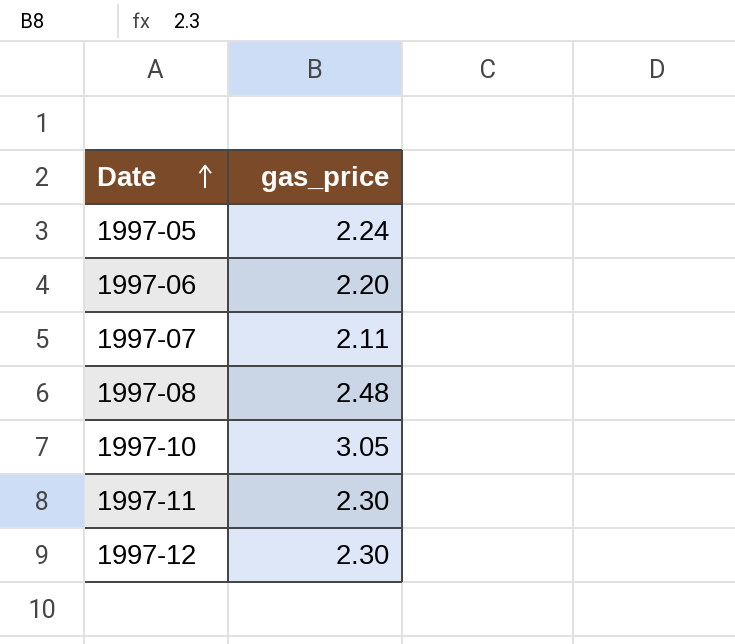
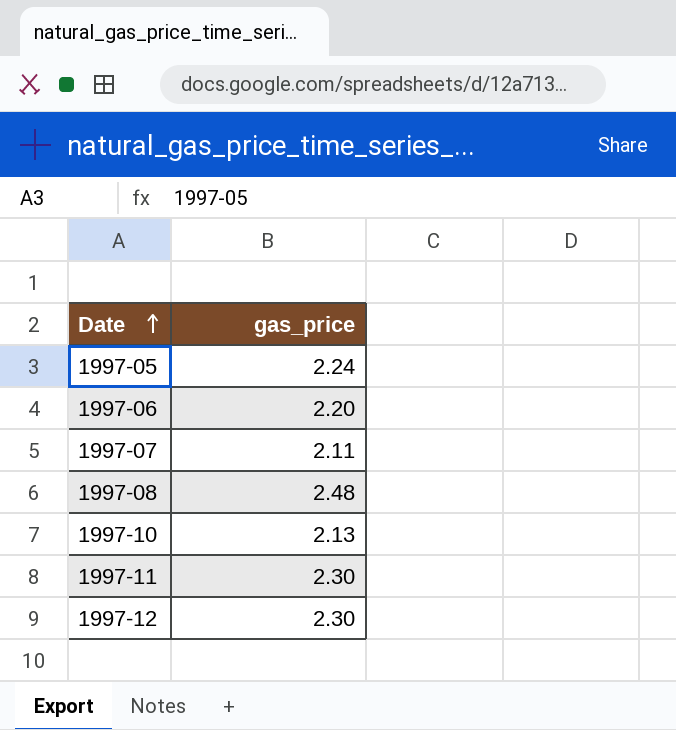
1997-10 | gas_price: 3.05 -> 2.13

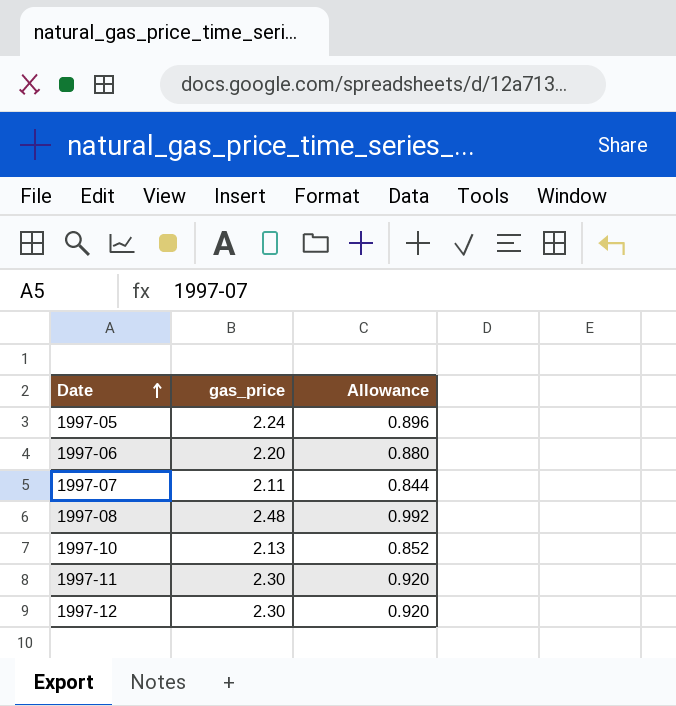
column Allowance | formula: none -> [gas_price] * 0.4

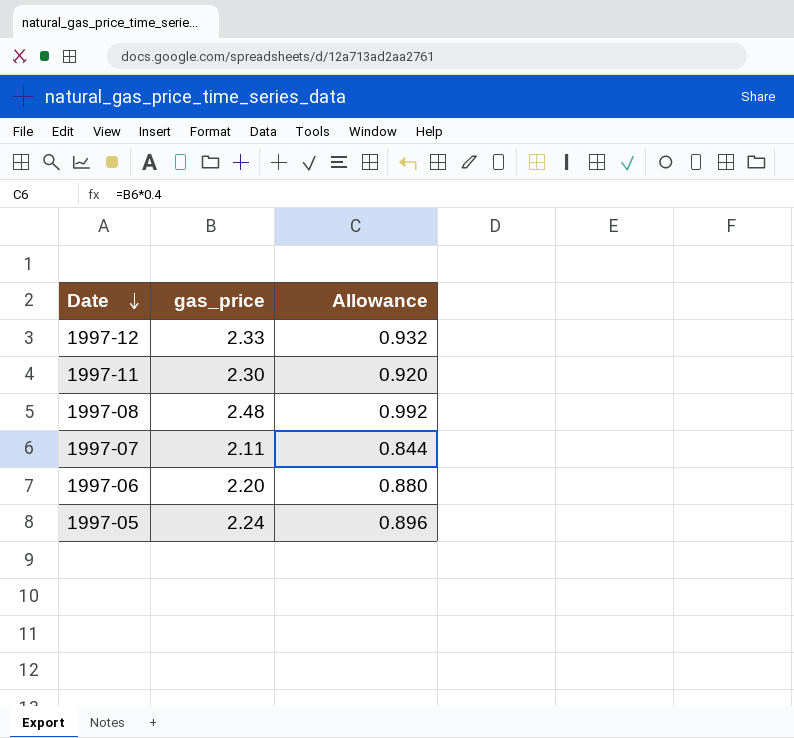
row order: Date ascending -> Date descending
row 1997-10: 2.13 | 0.852 -> none
1997-12 | gas_price: 2.30 -> 2.33
1997-12 | Allowance: 0.920 -> 0.932

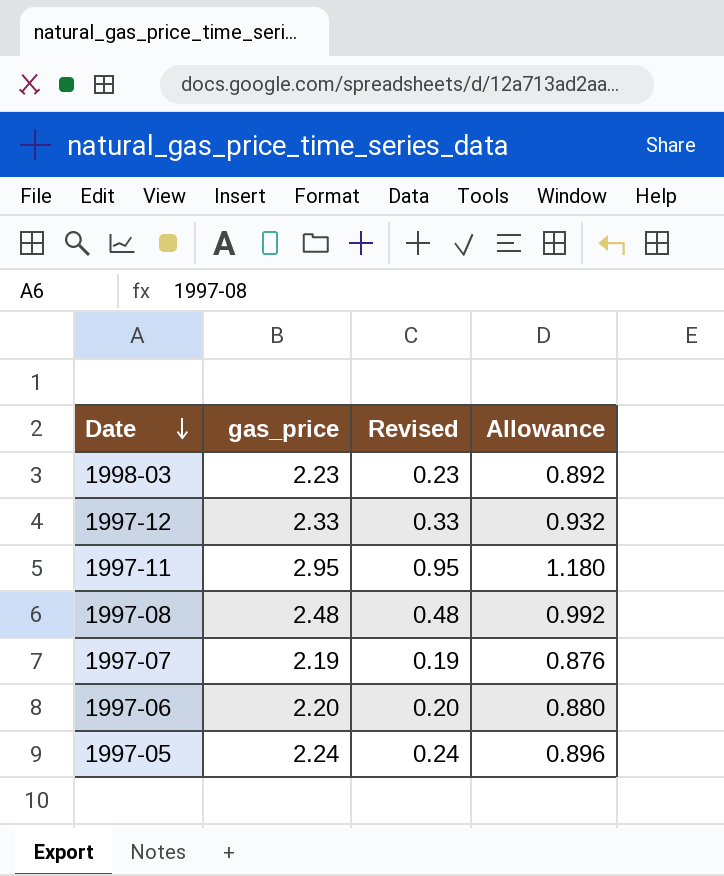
column Revised | formula: none -> [gas_price] - 2
row 1998-03: none -> 2.23 | 0.23 | 0.892
1997-11 | gas_price: 2.30 -> 2.95
1997-11 | Allowance: 0.920 -> 1.180
1997-07 | gas_price: 2.11 -> 2.19
1997-07 | Allowance: 0.844 -> 0.876

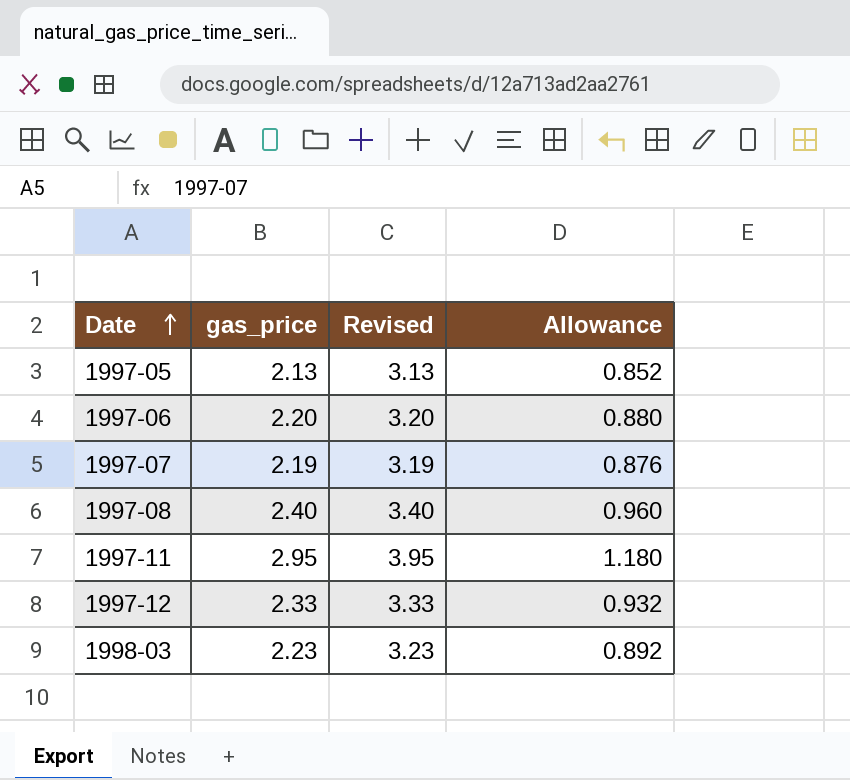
row order: Date descending -> Date ascending
column Revised | formula: [gas_price] - 2 -> [gas_price] + 1
1997-05 | gas_price: 2.24 -> 2.13
1997-05 | Allowance: 0.896 -> 0.852
1997-08 | gas_price: 2.48 -> 2.40
1997-08 | Allowance: 0.992 -> 0.960

